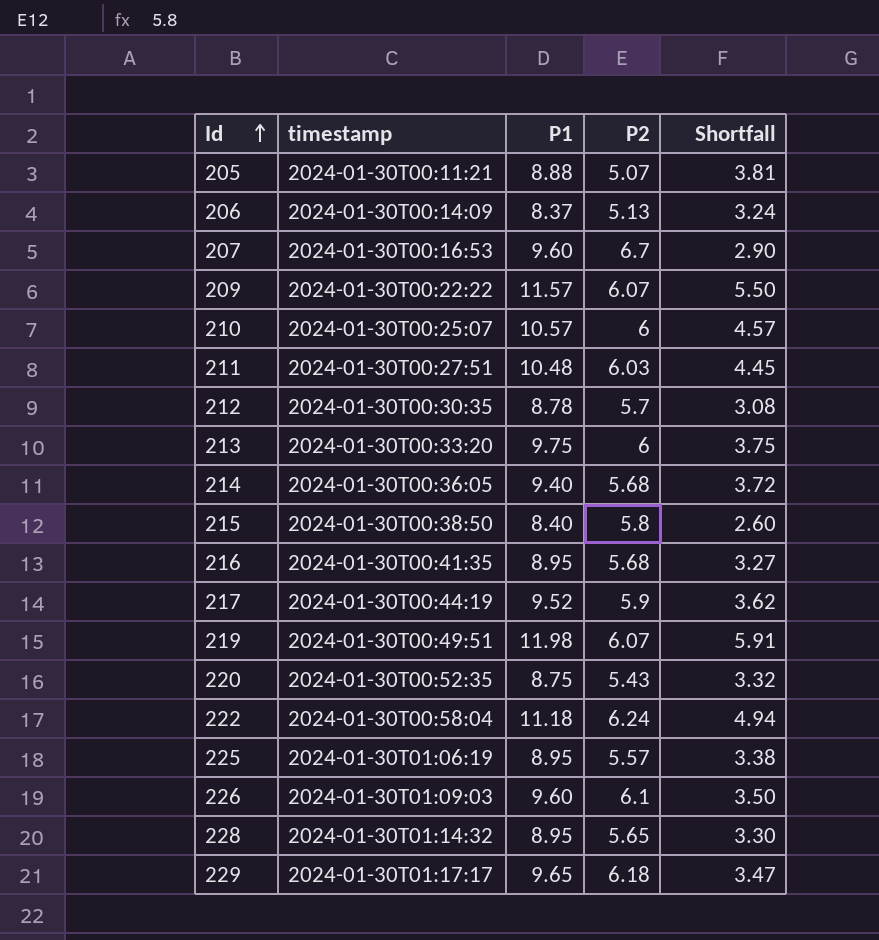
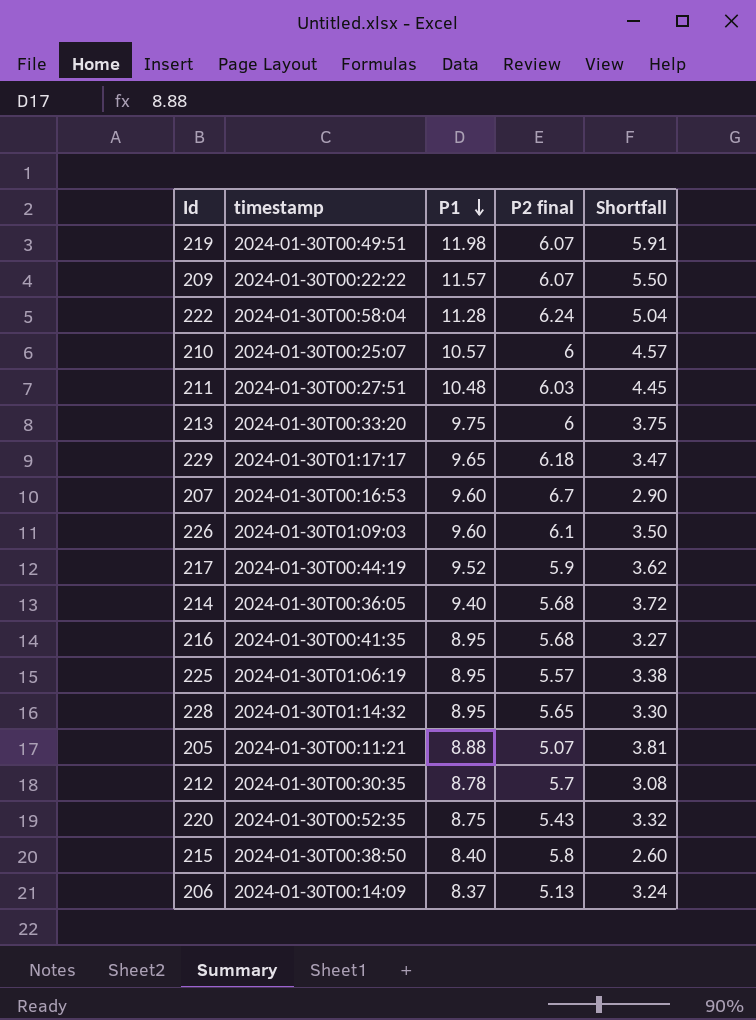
row order: Id ascending -> P1 descending
column name: P2 -> P2 final
222 | P1: 11.18 -> 11.28
222 | Shortfall: 4.94 -> 5.04

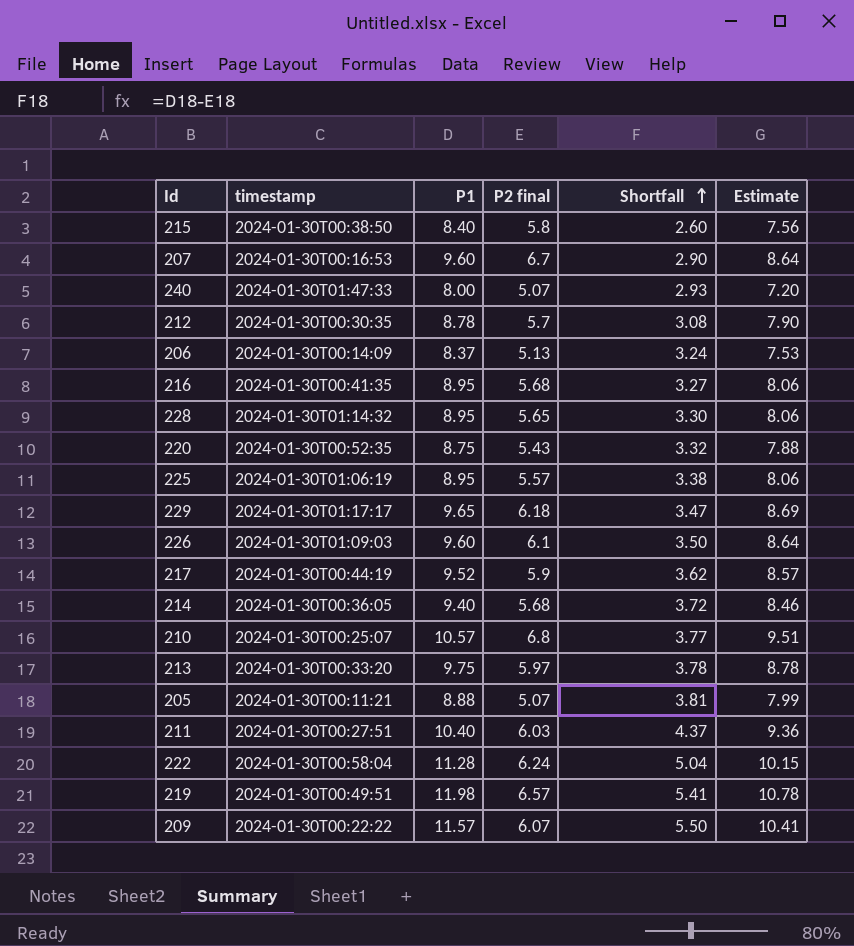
row order: P1 descending -> Shortfall ascending
column Estimate | formula: none -> [P1] * 0.9
row 240: none -> 2024-01-30T01:47:33 | 8.00 | 5.07 | 2.93 | 7.20
210 | P2 final: 6 -> 6.8
210 | Shortfall: 4.57 -> 3.77
213 | P2 final: 6 -> 5.97
213 | Shortfall: 3.75 -> 3.78
211 | P1: 10.48 -> 10.40
211 | Shortfall: 4.45 -> 4.37
219 | P2 final: 6.07 -> 6.57
219 | Shortfall: 5.91 -> 5.41

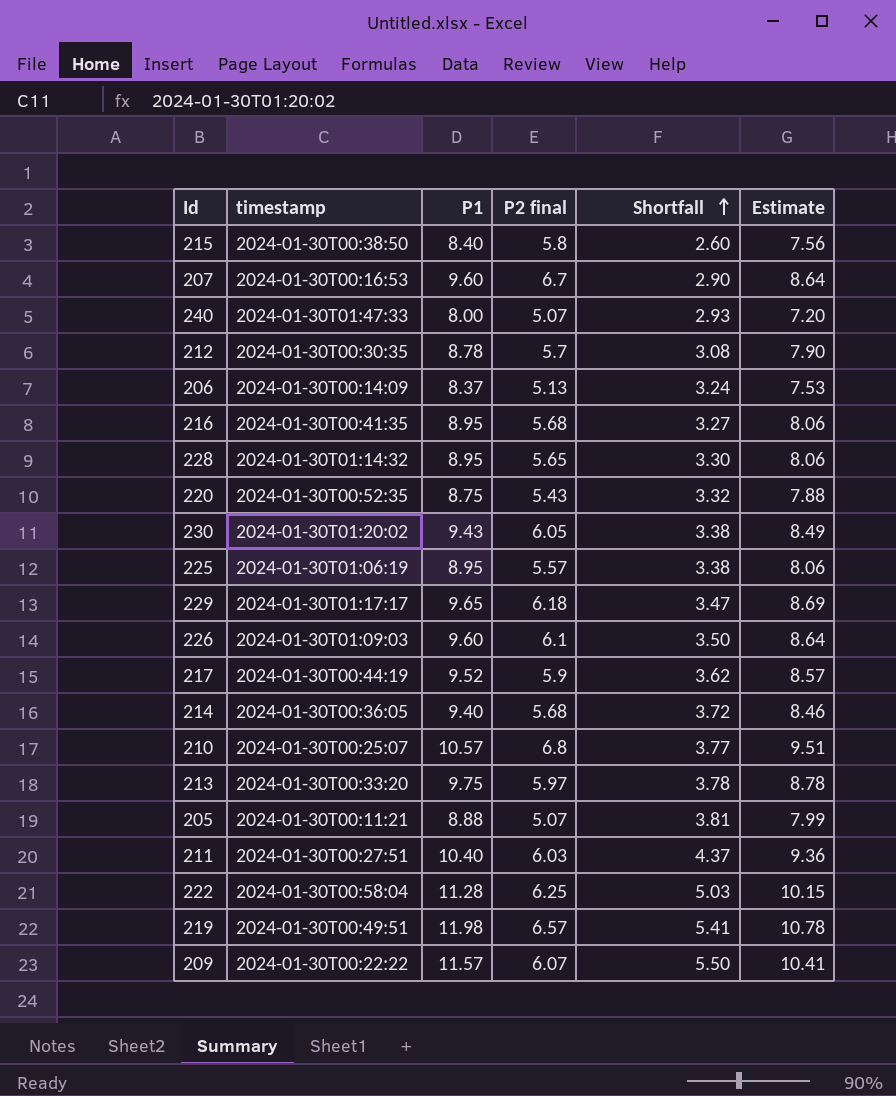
row 230: none -> 2024-01-30T01:20:02 | 9.43 | 6.05 | 3.38 | 8.49
222 | P2 final: 6.24 -> 6.25
222 | Shortfall: 5.04 -> 5.03

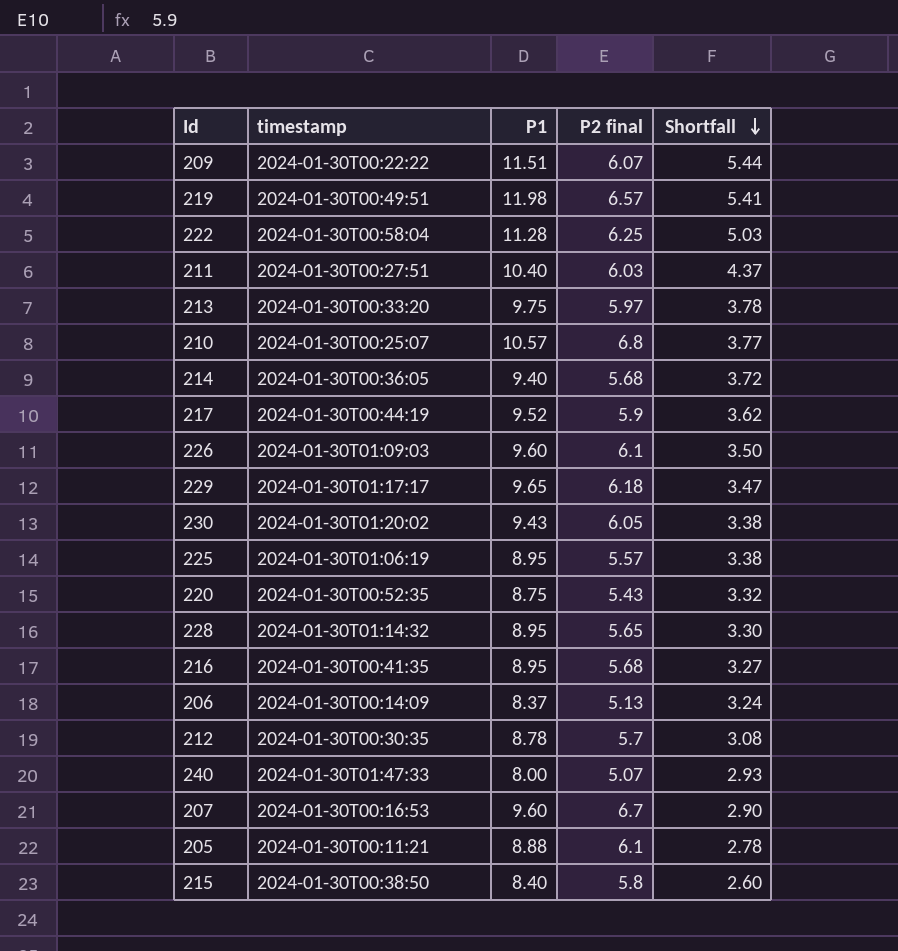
row order: Shortfall ascending -> Shortfall descending
column Estimate | formula: [P1] * 0.9 -> none
209 | P1: 11.57 -> 11.51
209 | Shortfall: 5.50 -> 5.44
205 | P2 final: 5.07 -> 6.1
205 | Shortfall: 3.81 -> 2.78

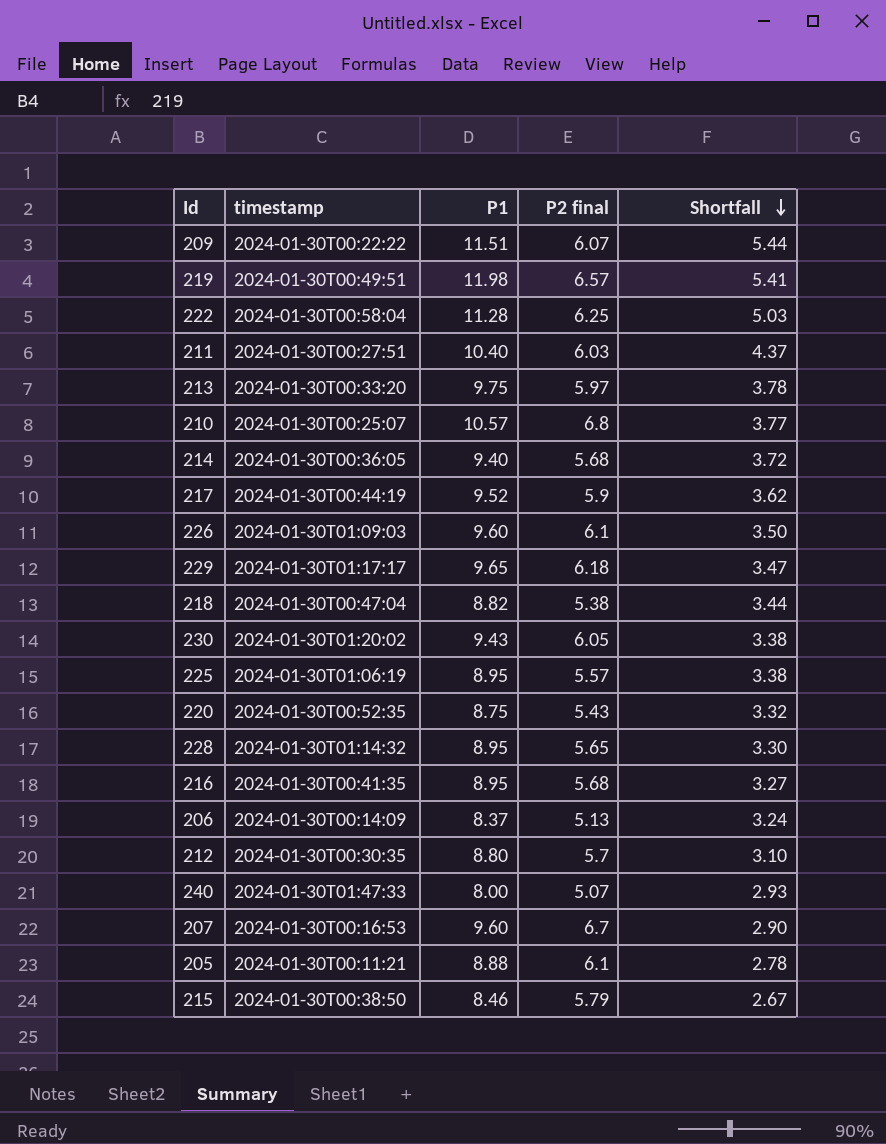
row 218: none -> 2024-01-30T00:47:04 | 8.82 | 5.38 | 3.44
212 | P1: 8.78 -> 8.80
212 | Shortfall: 3.08 -> 3.10
215 | P1: 8.40 -> 8.46
215 | P2 final: 5.8 -> 5.79
215 | Shortfall: 2.60 -> 2.67

